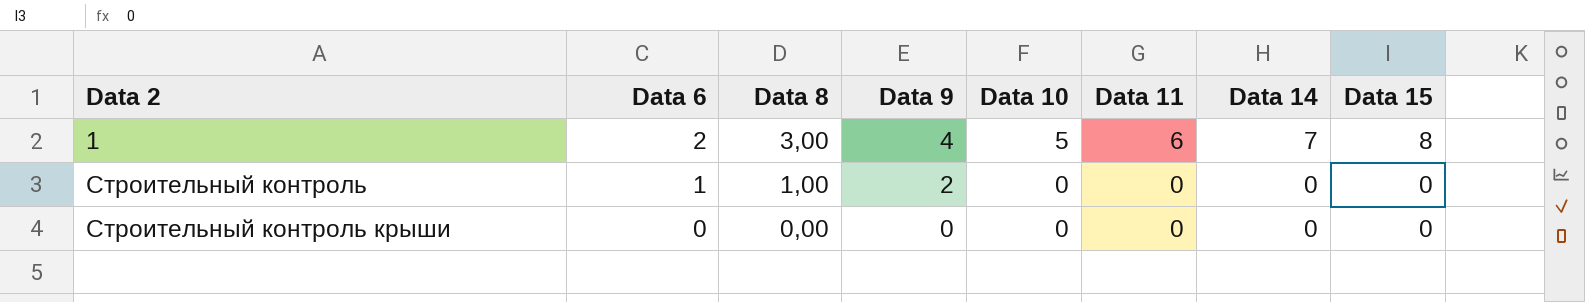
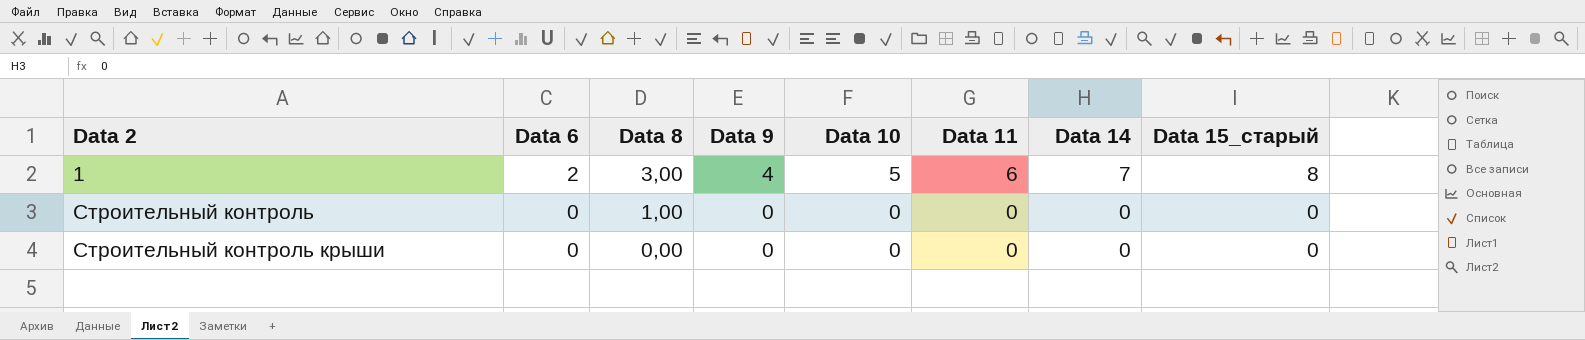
column name: Data 15 -> Data 15_старый
Строительный контроль | Data 6: 1 -> 0
Строительный контроль | Data 9: 2 -> 0

